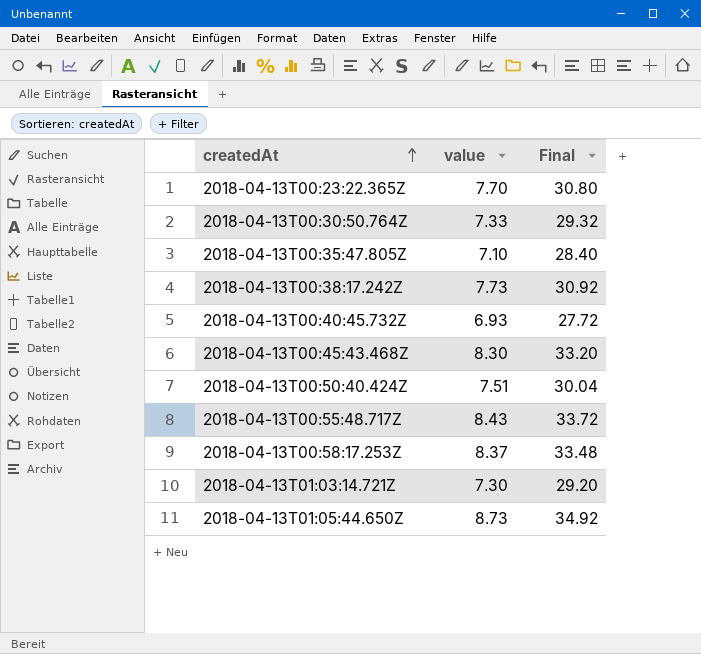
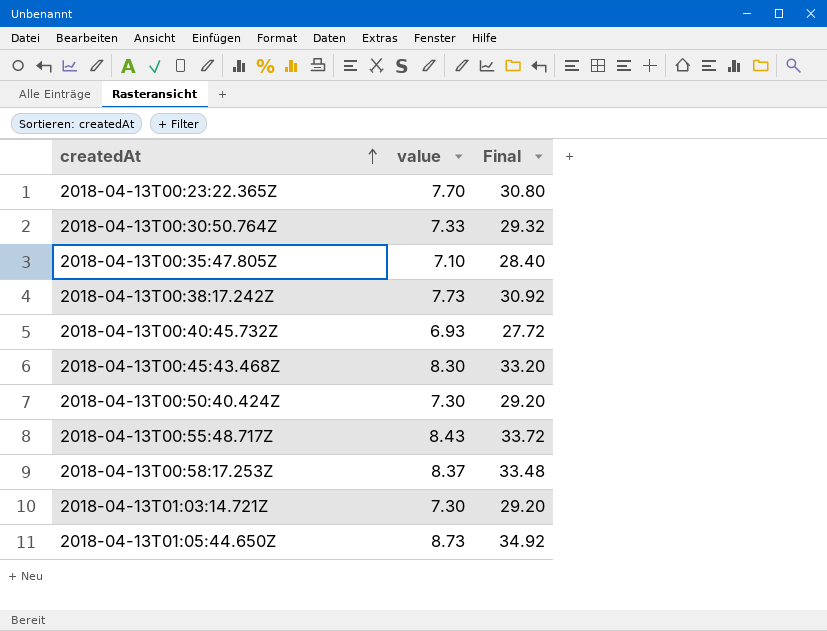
2018-04-13T00:50:40.424Z | value: 7.51 -> 7.30
2018-04-13T00:50:40.424Z | Final: 30.04 -> 29.20

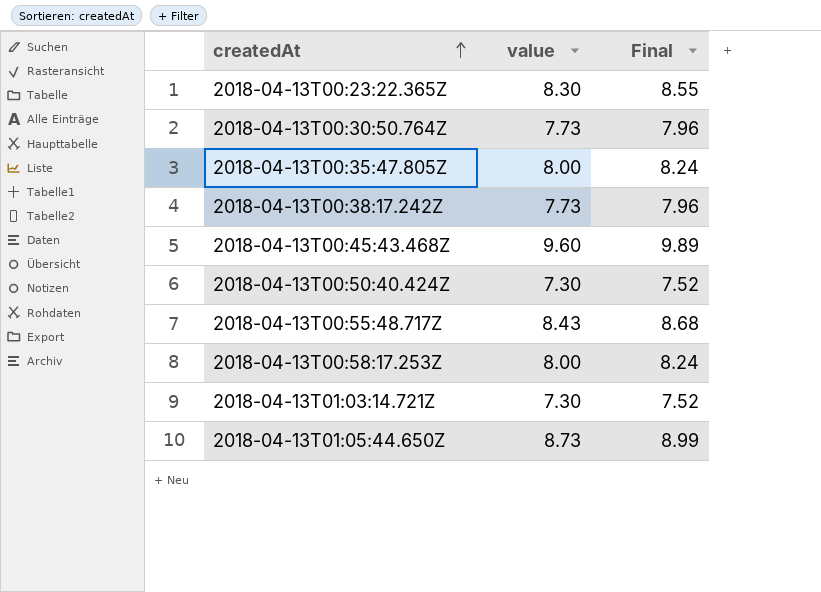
column Final | formula: [value] * 4 -> [value] * 1.03
row 2018-04-13T00:40:45.732Z: 6.93 | 27.72 -> none
2018-04-13T00:23:22.365Z | value: 7.70 -> 8.30
2018-04-13T00:30:50.764Z | value: 7.33 -> 7.73
2018-04-13T00:35:47.805Z | value: 7.10 -> 8.00
2018-04-13T00:45:43.468Z | value: 8.30 -> 9.60
2018-04-13T00:58:17.253Z | value: 8.37 -> 8.00

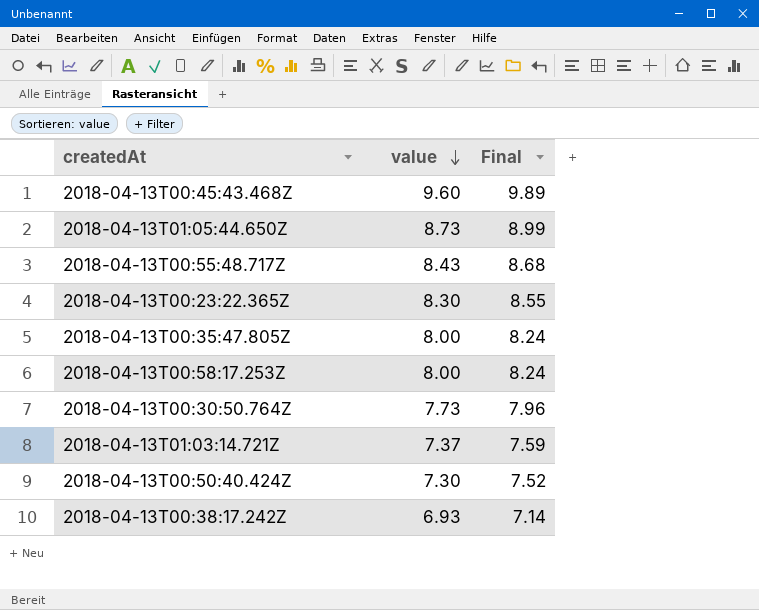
row order: createdAt ascending -> value descending
2018-04-13T01:03:14.721Z | value: 7.30 -> 7.37
2018-04-13T01:03:14.721Z | Final: 7.52 -> 7.59
2018-04-13T00:38:17.242Z | value: 7.73 -> 6.93
2018-04-13T00:38:17.242Z | Final: 7.96 -> 7.14

